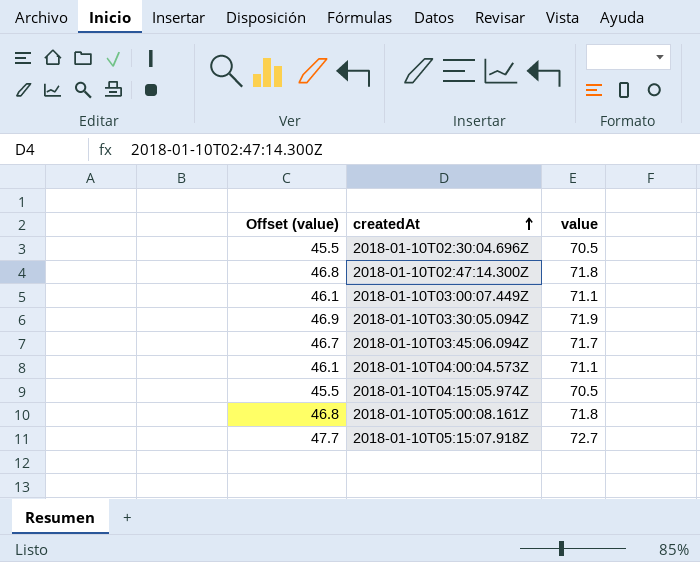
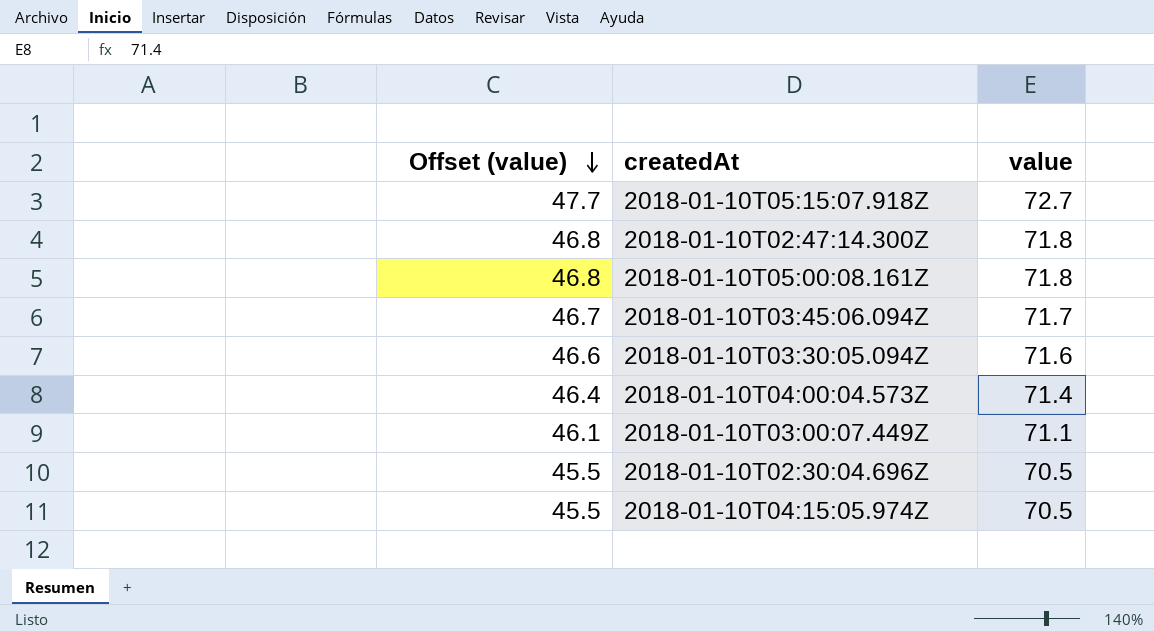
row order: createdAt ascending -> Offset (value) descending
2018-01-10T03:30:05.094Z | Offset (value): 46.9 -> 46.6
2018-01-10T03:30:05.094Z | value: 71.9 -> 71.6
2018-01-10T04:00:04.573Z | Offset (value): 46.1 -> 46.4
2018-01-10T04:00:04.573Z | value: 71.1 -> 71.4

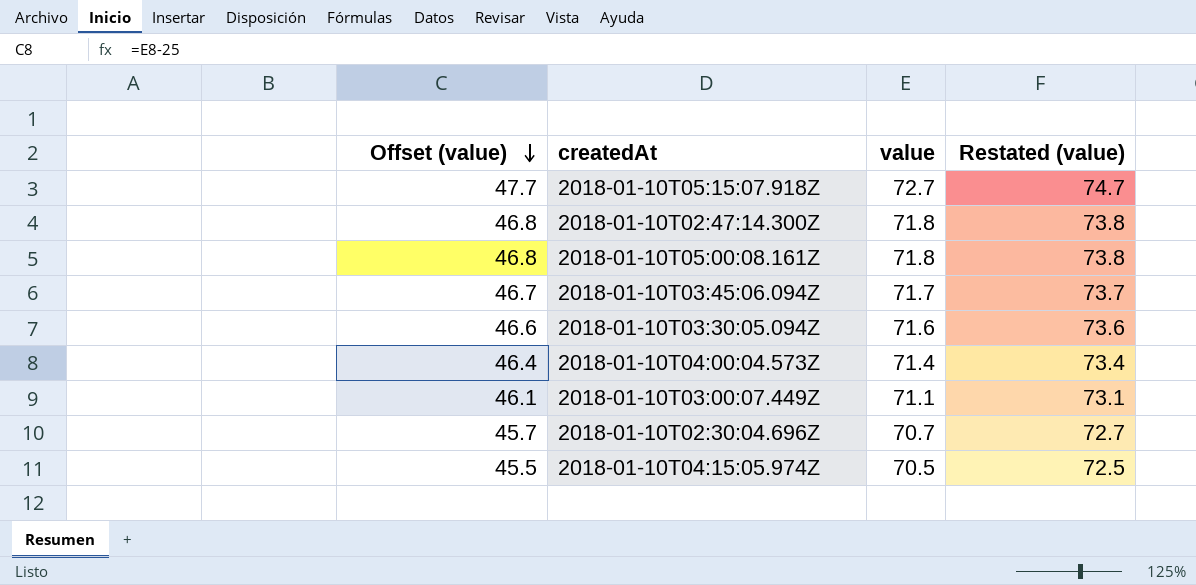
column Restated (value) | formula: none -> [value] + 2
2018-01-10T02:30:04.696Z | Offset (value): 45.5 -> 45.7
2018-01-10T02:30:04.696Z | value: 70.5 -> 70.7

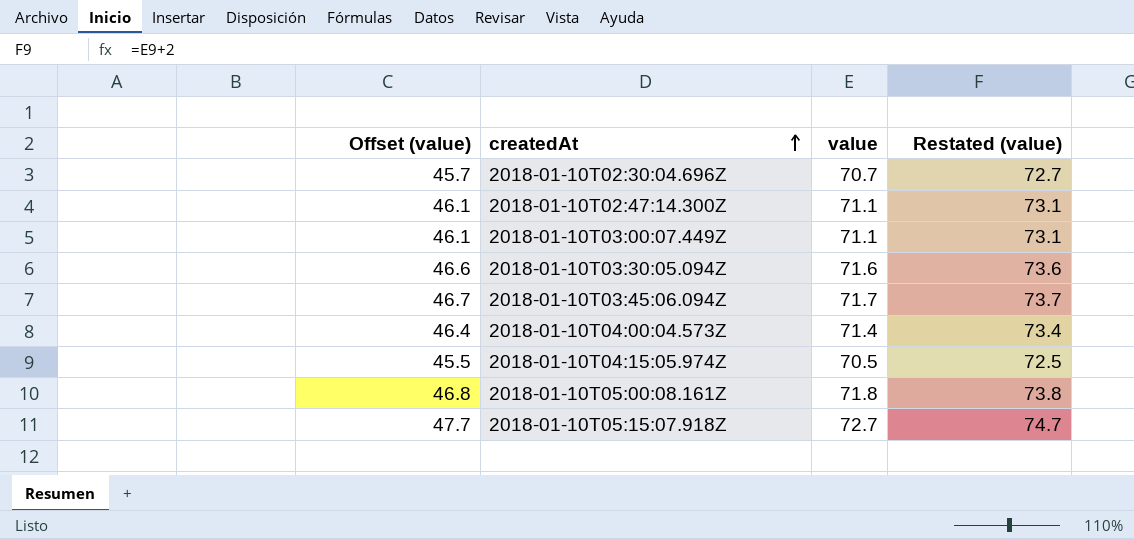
row order: Offset (value) descending -> createdAt ascending
2018-01-10T02:47:14.300Z | Offset (value): 46.8 -> 46.1
2018-01-10T02:47:14.300Z | value: 71.8 -> 71.1
2018-01-10T02:47:14.300Z | Restated (value): 73.8 -> 73.1

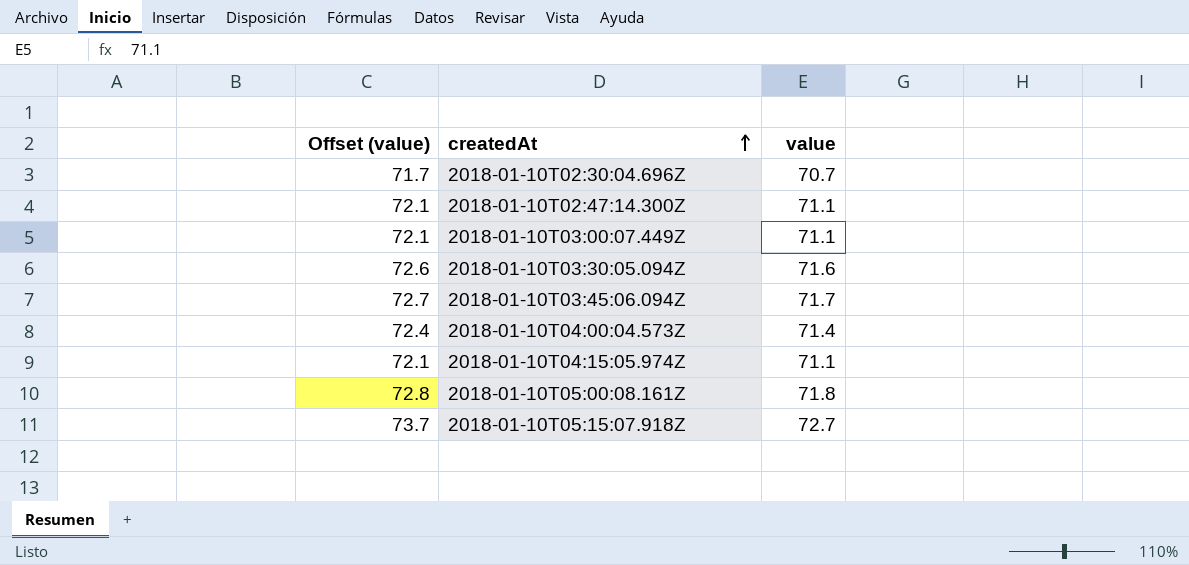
column Restated (value) | formula: [value] + 2 -> none
column Offset (value) | formula: [value] - 25 -> [value] + 1
2018-01-10T04:15:05.974Z | value: 70.5 -> 71.1

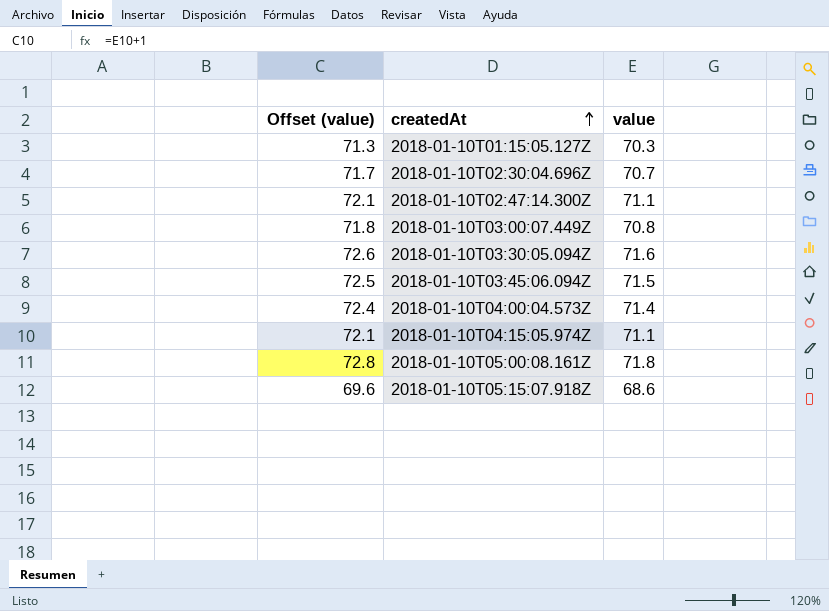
row 2018-01-10T01:15:05.127Z: none -> 71.3 | 70.3
2018-01-10T03:00:07.449Z | Offset (value): 72.1 -> 71.8
2018-01-10T03:00:07.449Z | value: 71.1 -> 70.8
2018-01-10T03:45:06.094Z | Offset (value): 72.7 -> 72.5
2018-01-10T03:45:06.094Z | value: 71.7 -> 71.5
2018-01-10T05:15:07.918Z | Offset (value): 73.7 -> 69.6
2018-01-10T05:15:07.918Z | value: 72.7 -> 68.6

